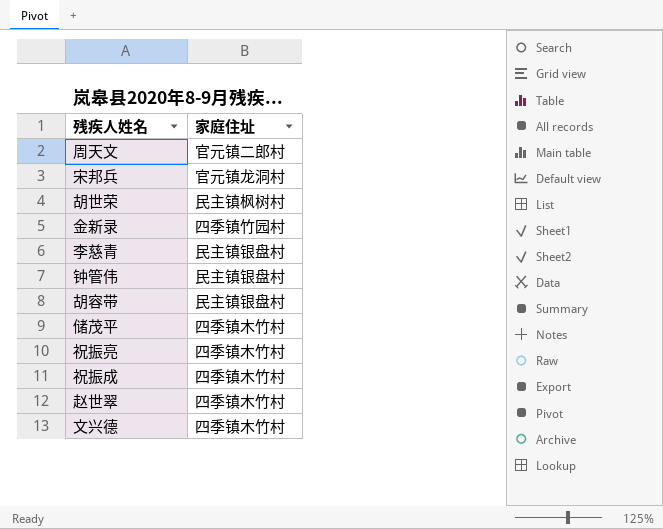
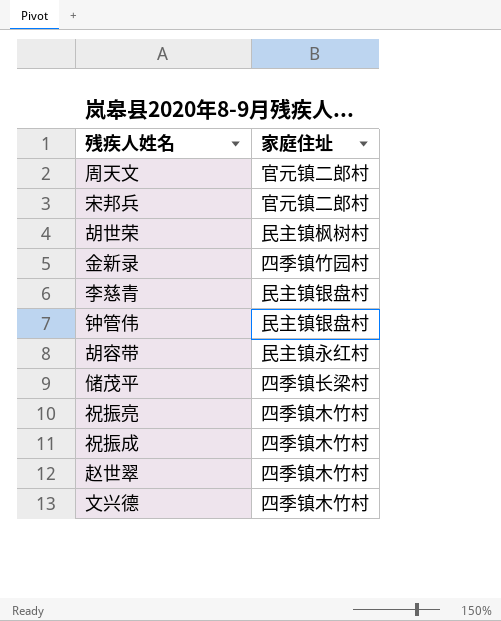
宋邦兵 | 家庭住址: 官元镇龙洞村 -> 官元镇二郎村
胡容带 | 家庭住址: 民主镇银盘村 -> 民主镇永红村
储茂平 | 家庭住址: 四季镇木竹村 -> 四季镇长梁村

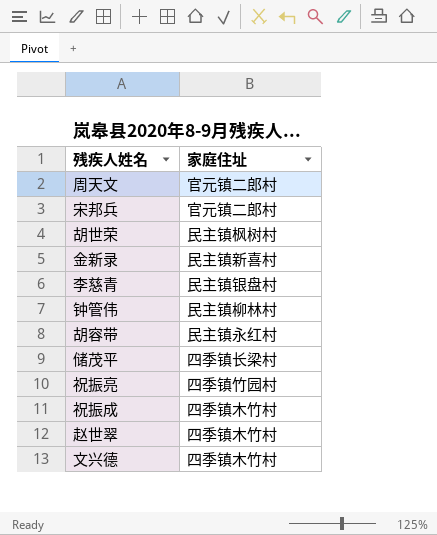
金新录 | 家庭住址: 四季镇竹园村 -> 民主镇新喜村
钟管伟 | 家庭住址: 民主镇银盘村 -> 民主镇柳林村
祝振亮 | 家庭住址: 四季镇木竹村 -> 四季镇竹园村

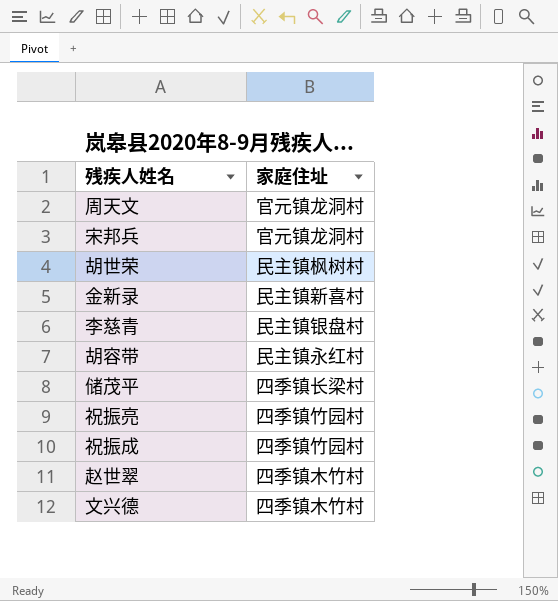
row 钟管伟: 民主镇柳林村 -> none
周天文 | 家庭住址: 官元镇二郎村 -> 官元镇龙洞村
宋邦兵 | 家庭住址: 官元镇二郎村 -> 官元镇龙洞村
祝振成 | 家庭住址: 四季镇木竹村 -> 四季镇竹园村

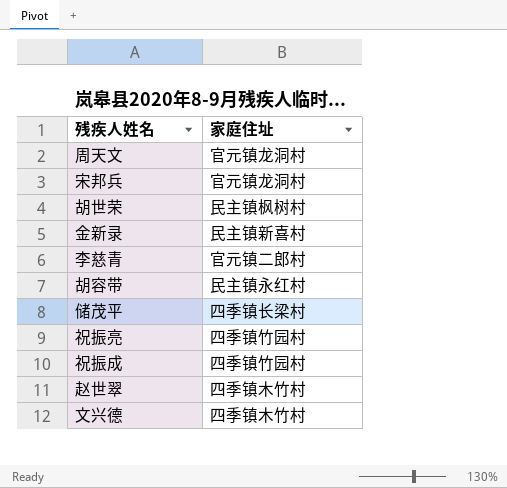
李慈青 | 家庭住址: 民主镇银盘村 -> 官元镇二郎村

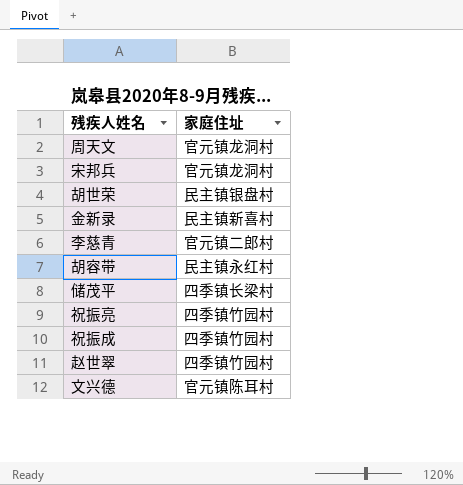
胡世荣 | 家庭住址: 民主镇枫树村 -> 民主镇银盘村
赵世翠 | 家庭住址: 四季镇木竹村 -> 四季镇竹园村
文兴德 | 家庭住址: 四季镇木竹村 -> 官元镇陈耳村

